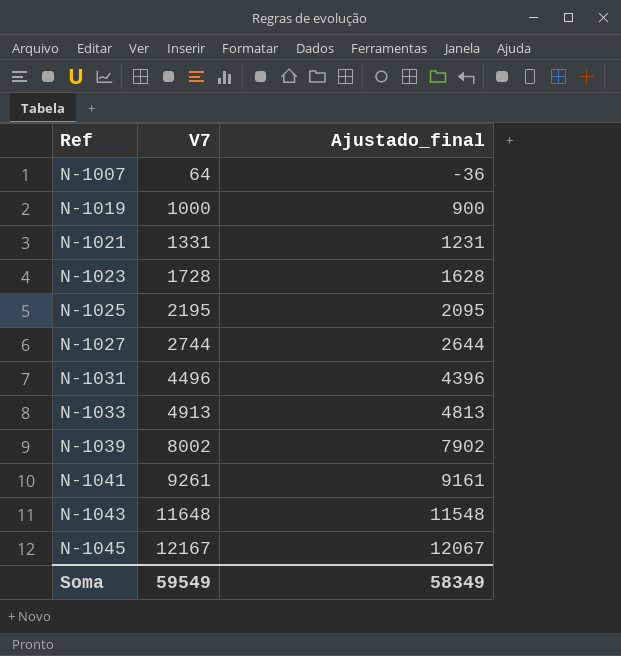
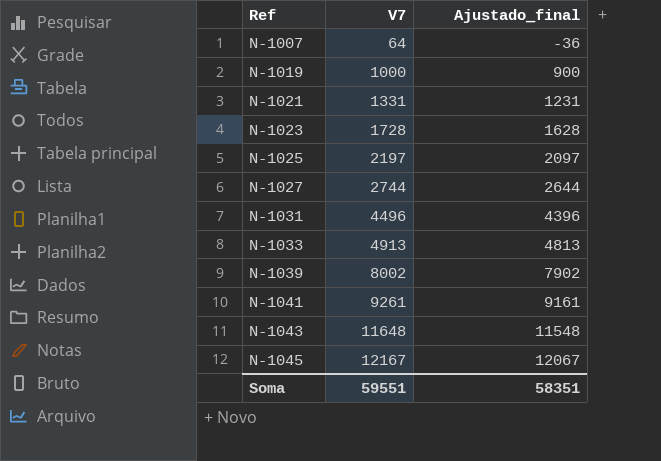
N-1025 | V7: 2195 -> 2197
N-1025 | Ajustado_final: 2095 -> 2097
Soma | V7: 59549 -> 59551
Soma | Ajustado_final: 58349 -> 58351

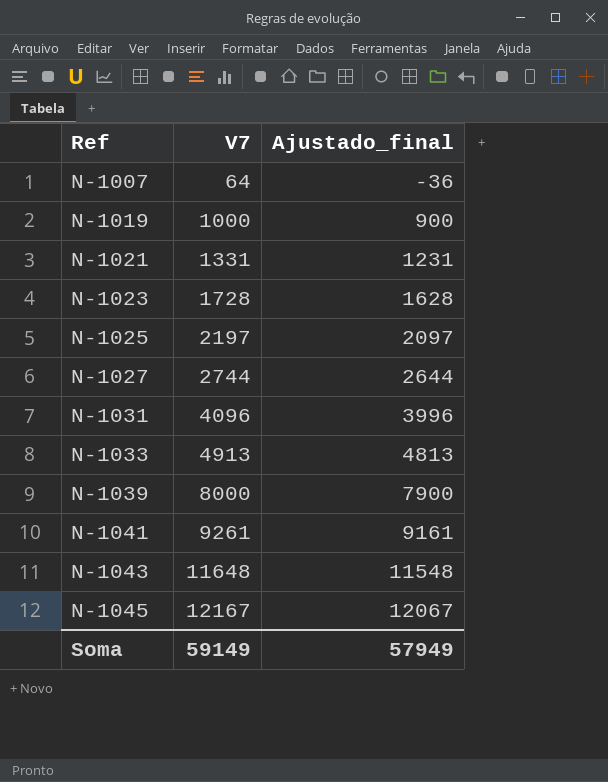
N-1031 | V7: 4496 -> 4096
N-1031 | Ajustado_final: 4396 -> 3996
N-1039 | V7: 8002 -> 8000
N-1039 | Ajustado_final: 7902 -> 7900
Soma | V7: 59551 -> 59149
Soma | Ajustado_final: 58351 -> 57949

